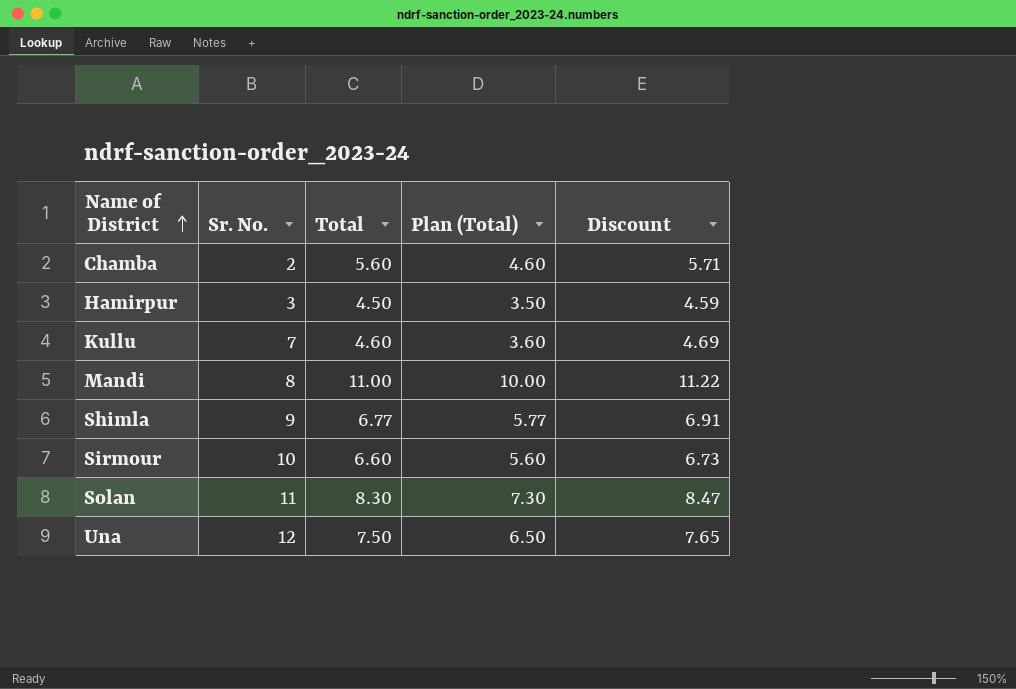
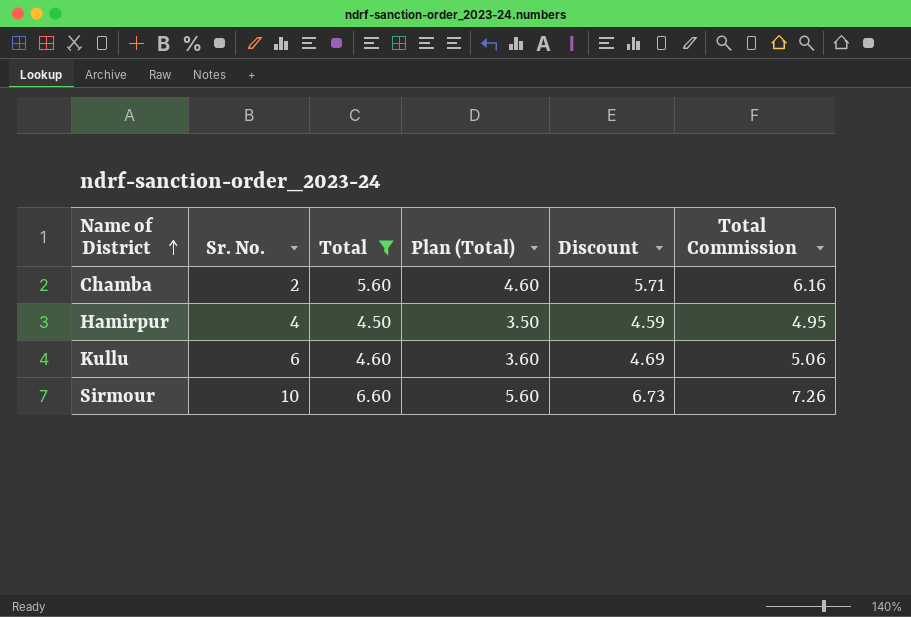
filter: none -> Total <= 6.60
column Total Commission | formula: none -> [Total] * 1.1
Hamirpur | Sr. No.: 3 -> 4
Kullu | Sr. No.: 7 -> 6

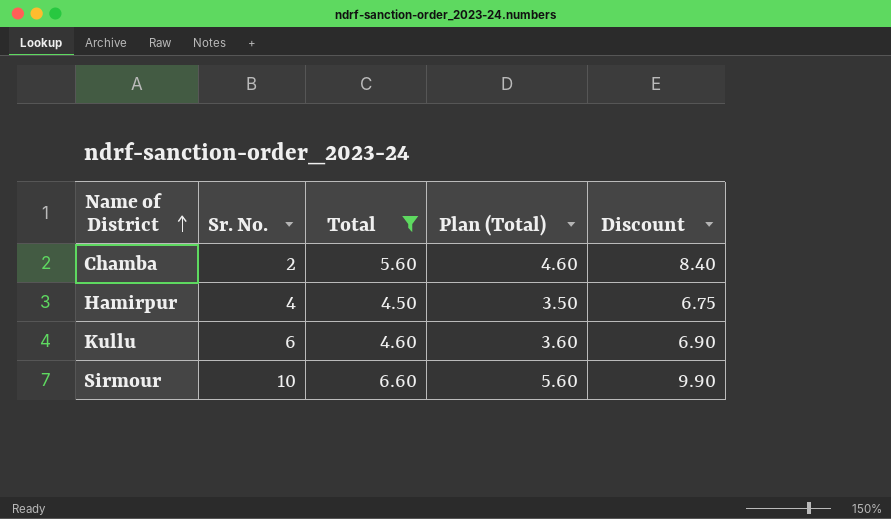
column Total Commission | formula: [Total] * 1.1 -> none
column Discount | formula: [Total] * 1.02 -> [Total] * 1.5

